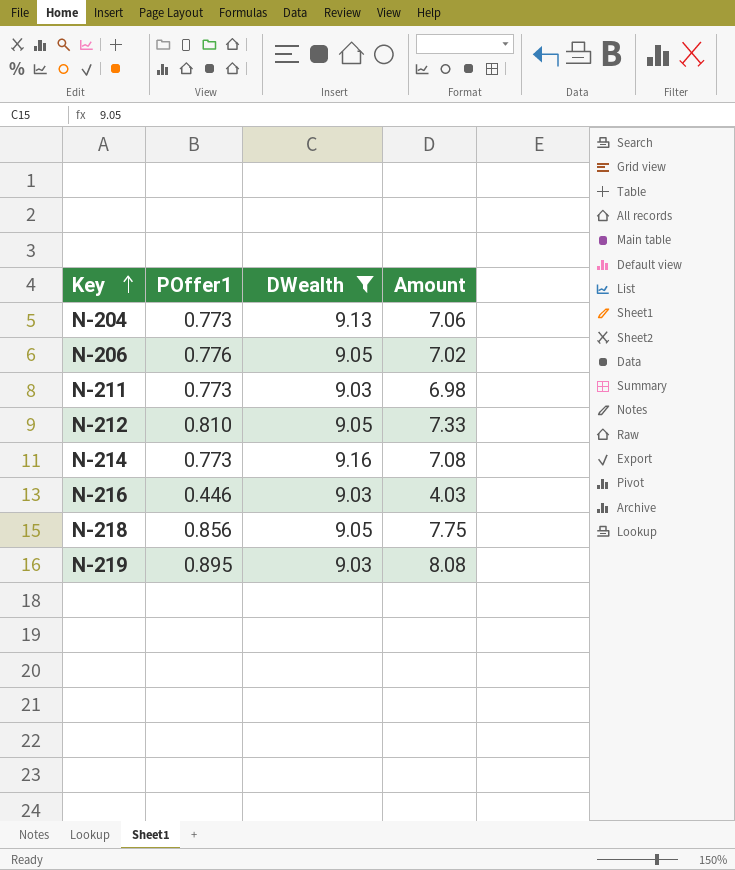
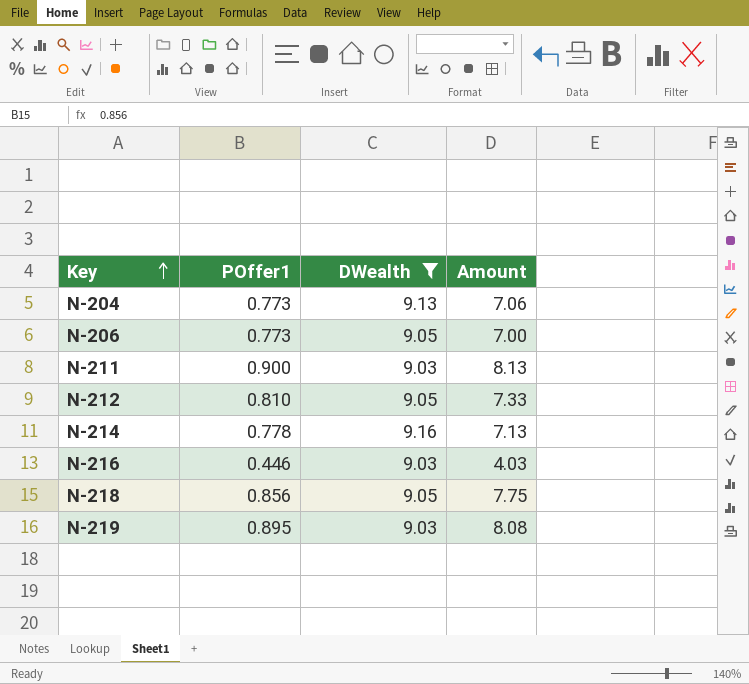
N-206 | POffer1: 0.776 -> 0.773
N-206 | Amount: 7.02 -> 7.00
N-211 | POffer1: 0.773 -> 0.900
N-211 | Amount: 6.98 -> 8.13
N-214 | POffer1: 0.773 -> 0.778
N-214 | Amount: 7.08 -> 7.13

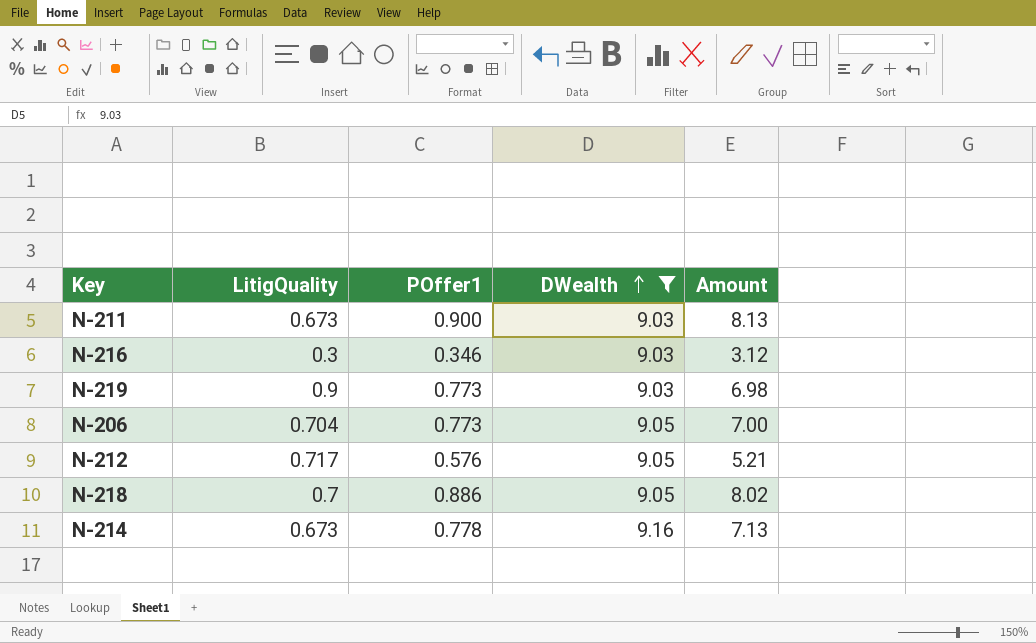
row order: Key ascending -> DWealth ascending
column LitigQuality | position: none -> 2
row N-204: 0.773 | 9.13 | 7.06 -> none
N-216 | POffer1: 0.446 -> 0.346
N-216 | Amount: 4.03 -> 3.12
N-219 | POffer1: 0.895 -> 0.773
N-219 | Amount: 8.08 -> 6.98
N-212 | POffer1: 0.810 -> 0.576
N-212 | Amount: 7.33 -> 5.21
N-218 | POffer1: 0.856 -> 0.886
N-218 | Amount: 7.75 -> 8.02

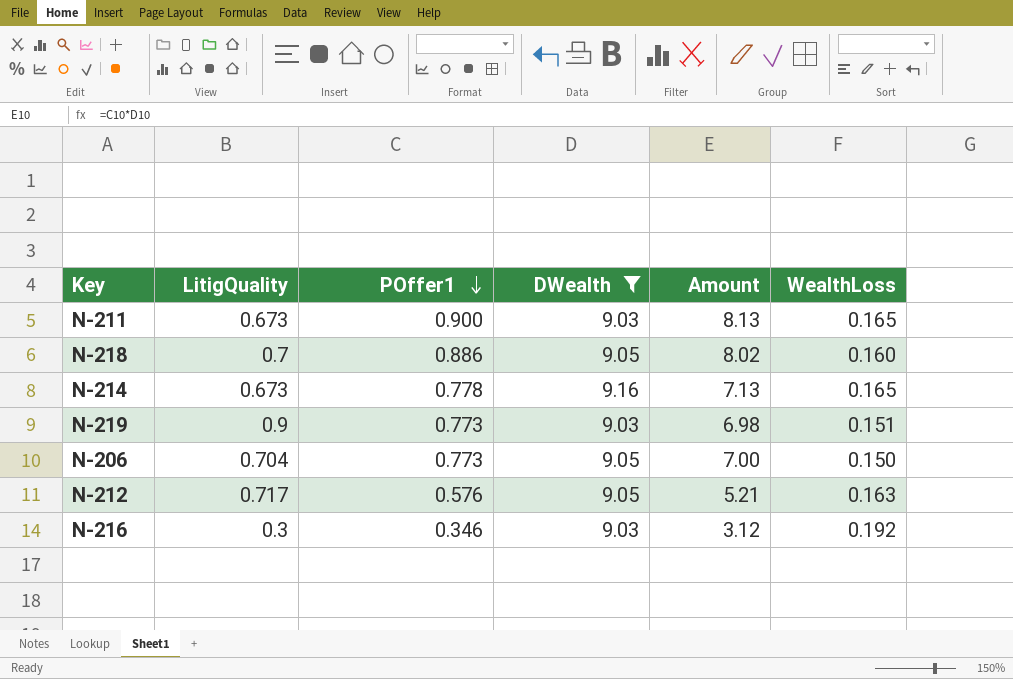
row order: DWealth ascending -> POffer1 descending
column WealthLoss | position: none -> 6

